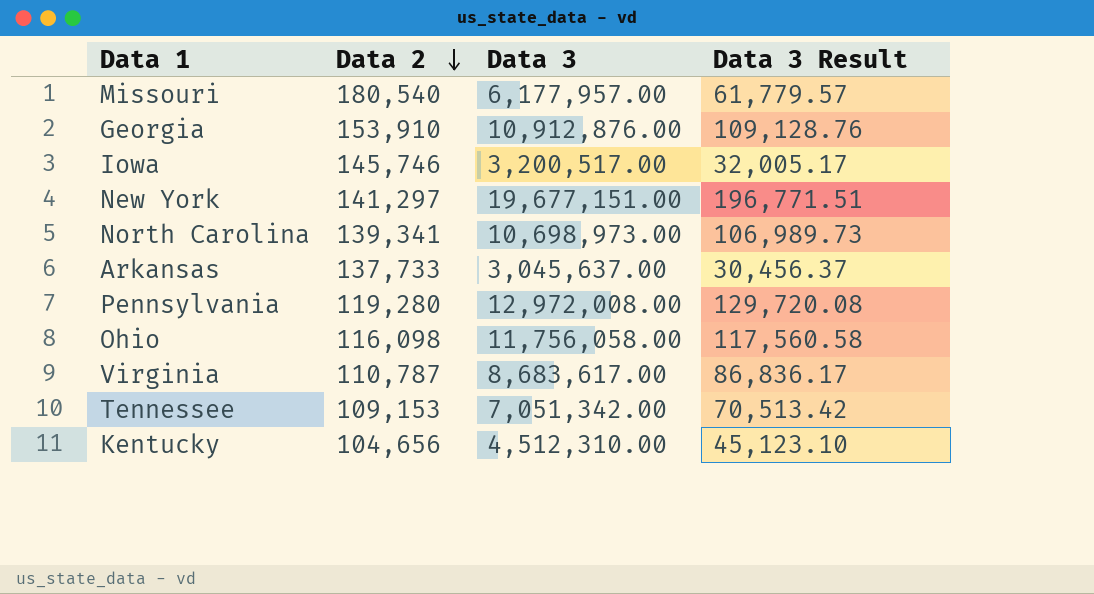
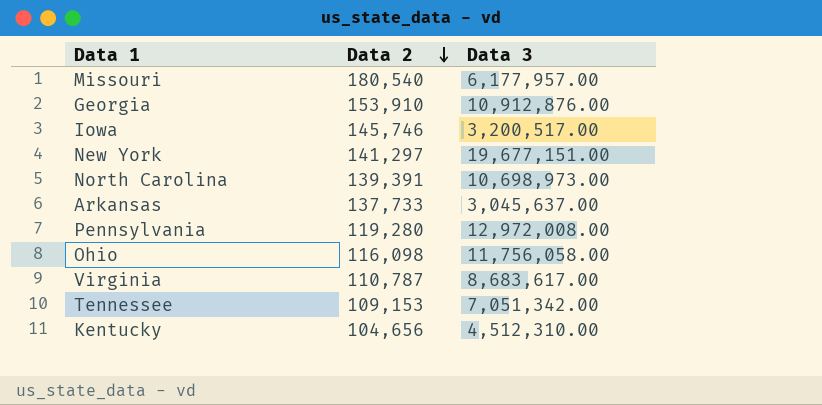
column Data 3 Result | formula: [Data 3] * 0.01 -> none
North Carolina | Data 2: 139,341 -> 139,391

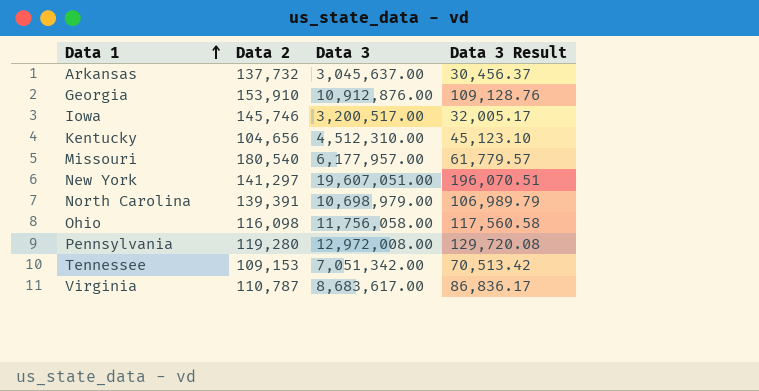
row order: Data 2 descending -> Data 1 ascending
column Data 3 Result | formula: none -> [Data 3] * 0.01
Arkansas | Data 2: 137,733 -> 137,732
New York | Data 3: 19,677,151.00 -> 19,607,051.00
North Carolina | Data 3: 10,698,973.00 -> 10,698,979.00

